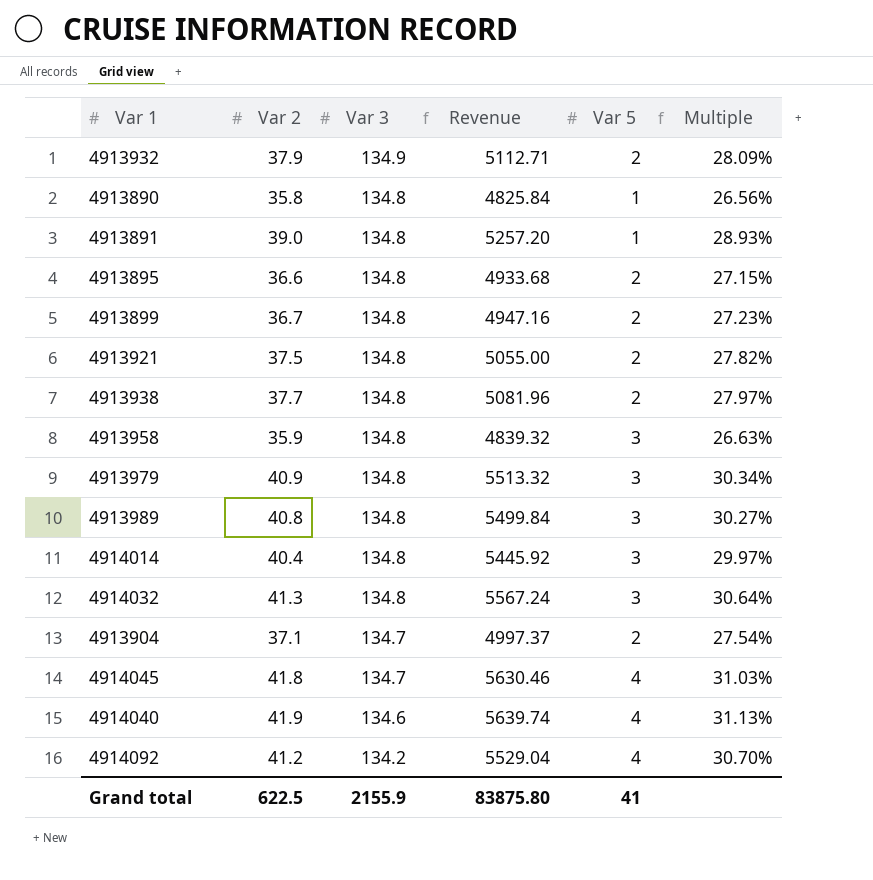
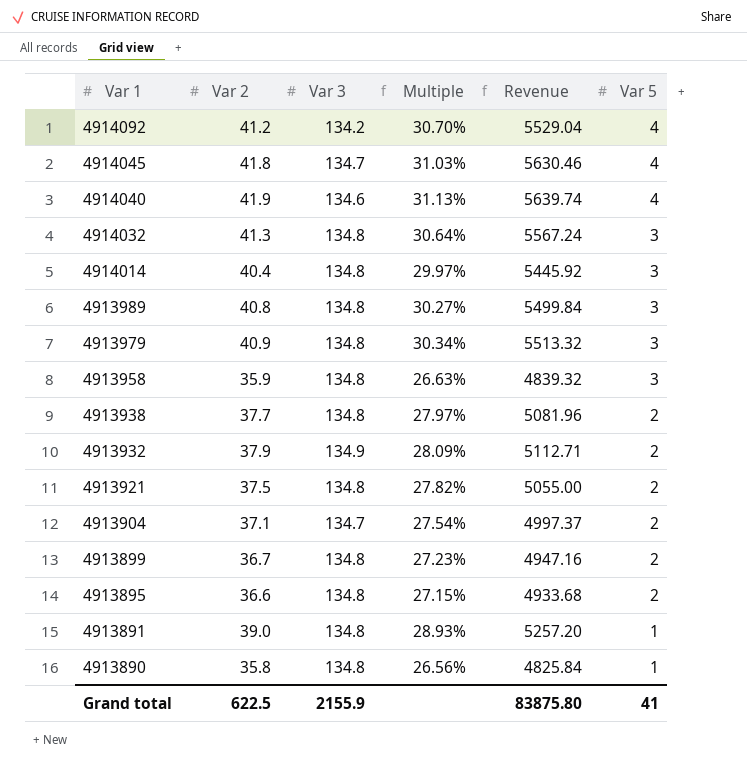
row order: Var 3 descending -> Var 1 descending
column Multiple | position: 6 -> 4

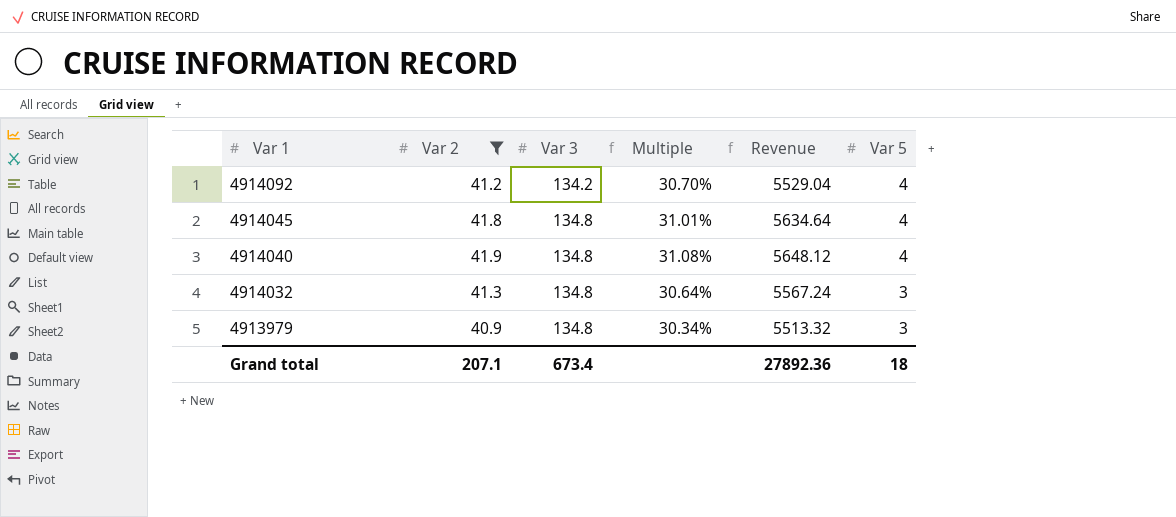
filter: none -> Var 2 >= 40.9
4914045 | Var 3: 134.7 -> 134.8
4914045 | Multiple: 31.03% -> 31.01%
4914045 | Revenue: 5630.46 -> 5634.64
4914040 | Var 3: 134.6 -> 134.8
4914040 | Multiple: 31.13% -> 31.08%
4914040 | Revenue: 5639.74 -> 5648.12
Grand total | Var 2: 622.5 -> 207.1
Grand total | Var 3: 2155.9 -> 673.4
Grand total | Revenue: 83875.80 -> 27892.36
Grand total | Var 5: 41 -> 18

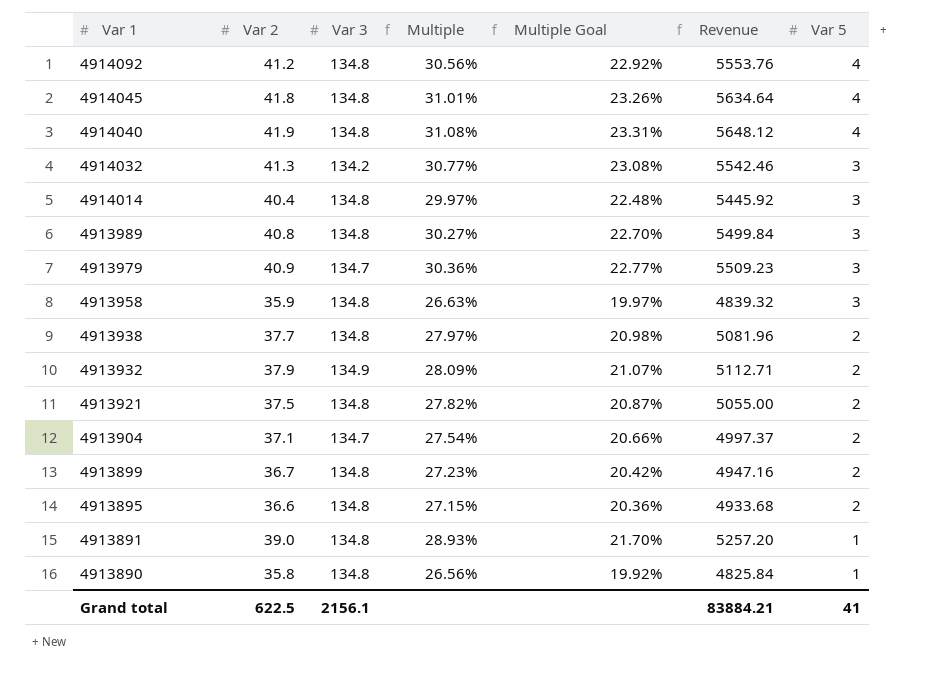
filter: Var 2 >= 40.9 -> none
column Multiple Goal | formula: none -> [Multiple] * 0.75
4914092 | Var 3: 134.2 -> 134.8
4914092 | Multiple: 30.70% -> 30.56%
4914092 | Revenue: 5529.04 -> 5553.76
4914032 | Var 3: 134.8 -> 134.2
4914032 | Multiple: 30.64% -> 30.77%
4914032 | Revenue: 5567.24 -> 5542.46
4913979 | Var 3: 134.8 -> 134.7
4913979 | Multiple: 30.34% -> 30.36%
4913979 | Revenue: 5513.32 -> 5509.23
Grand total | Var 2: 207.1 -> 622.5
Grand total | Var 3: 673.4 -> 2156.1
Grand total | Revenue: 27892.36 -> 83884.21
Grand total | Var 5: 18 -> 41

